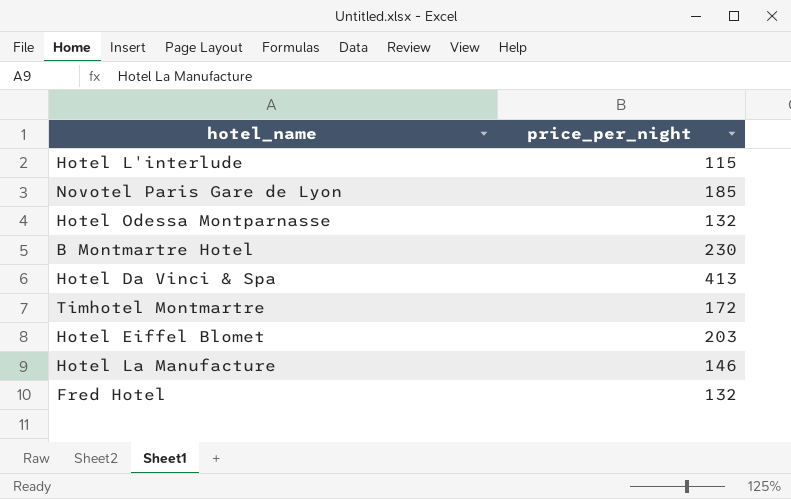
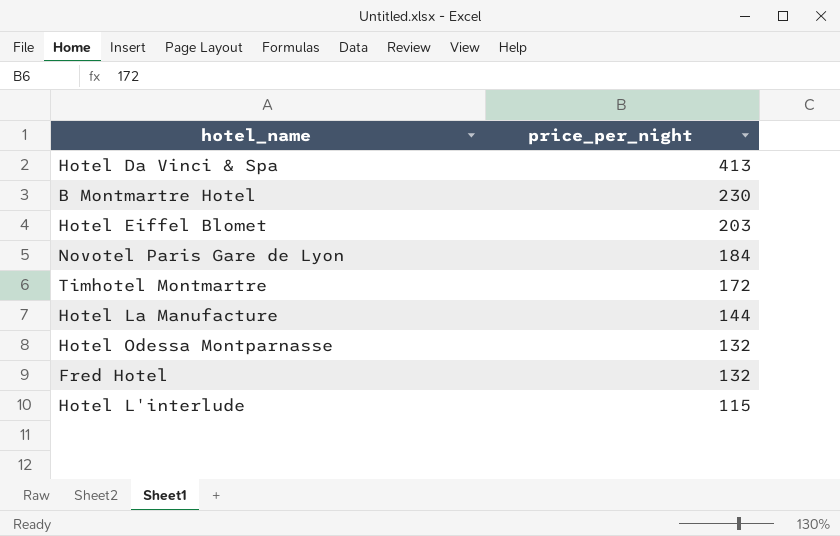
row order: none -> price_per_night descending
Novotel Paris Gare de Lyon | price_per_night: 185 -> 184
Hotel La Manufacture | price_per_night: 146 -> 144

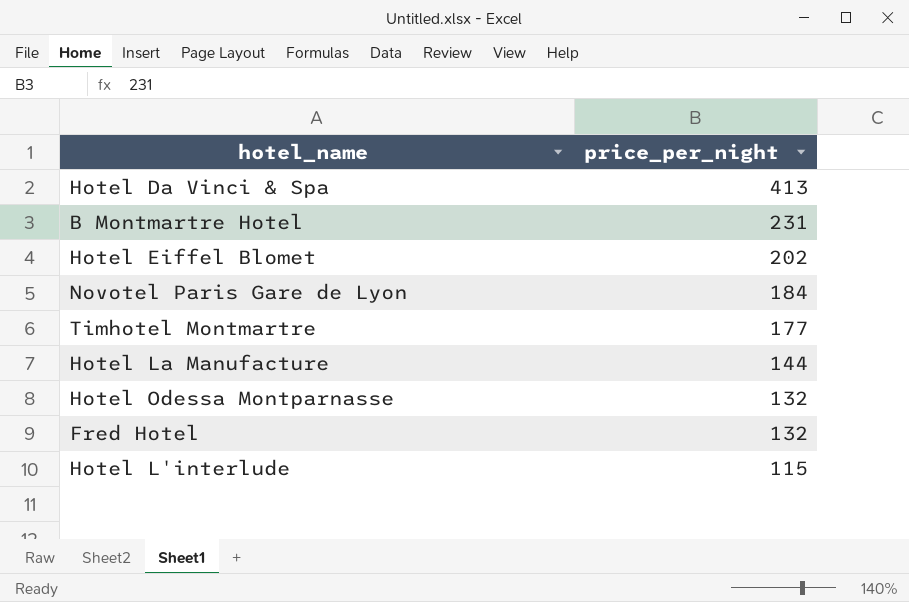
B Montmartre Hotel | price_per_night: 230 -> 231
Hotel Eiffel Blomet | price_per_night: 203 -> 202
Timhotel Montmartre | price_per_night: 172 -> 177

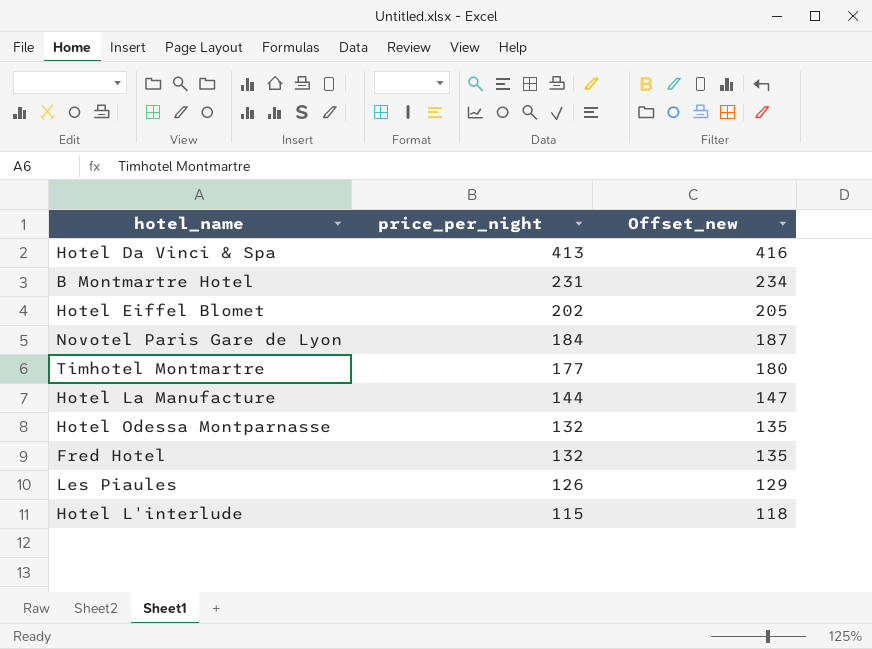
column Offset_new | formula: none -> [price_per_night] + 3
row Les Piaules: none -> 126 | 129

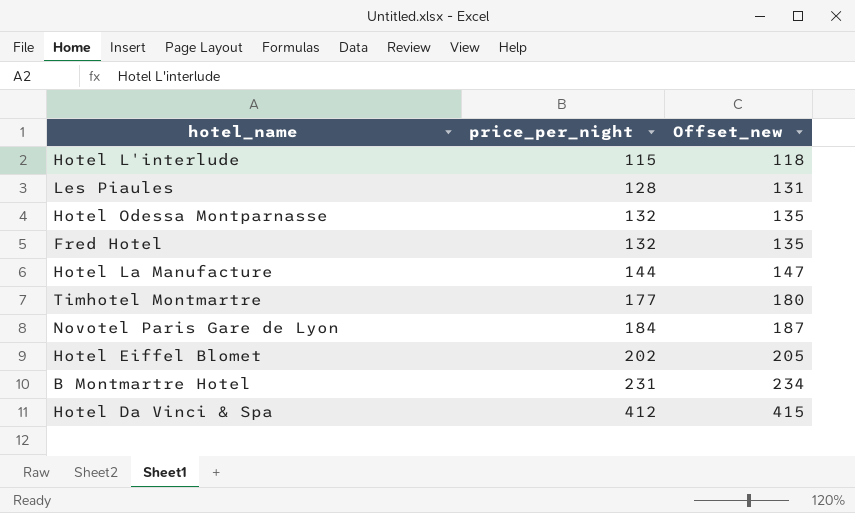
row order: price_per_night descending -> price_per_night ascending
Les Piaules | price_per_night: 126 -> 128
Les Piaules | Offset_new: 129 -> 131
Hotel Da Vinci & Spa | price_per_night: 413 -> 412
Hotel Da Vinci & Spa | Offset_new: 416 -> 415

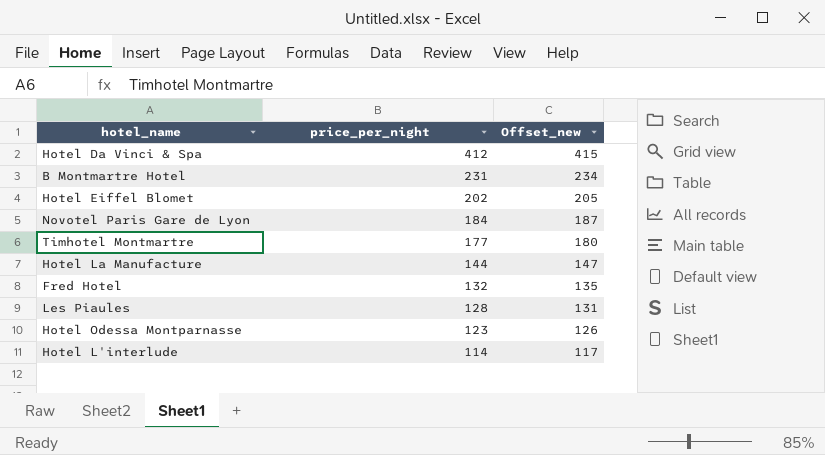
row order: price_per_night ascending -> price_per_night descending
Hotel Odessa Montparnasse | price_per_night: 132 -> 123
Hotel Odessa Montparnasse | Offset_new: 135 -> 126
Hotel L'interlude | price_per_night: 115 -> 114
Hotel L'interlude | Offset_new: 118 -> 117

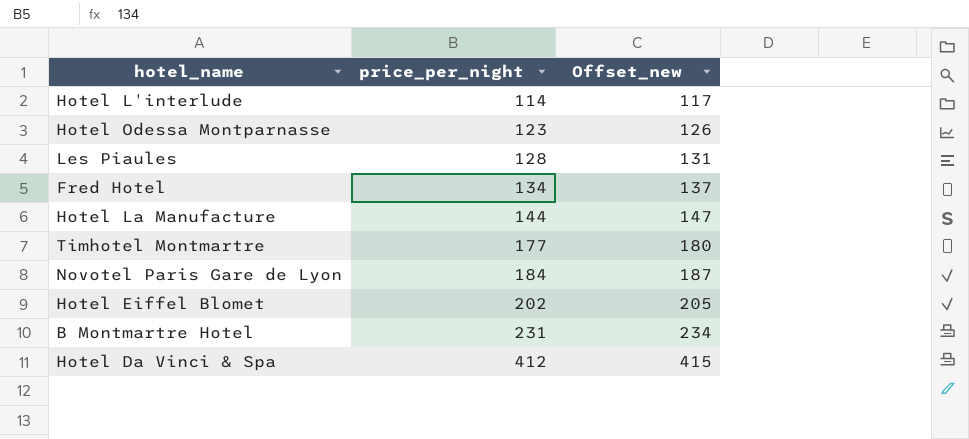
row order: price_per_night descending -> price_per_night ascending
Fred Hotel | price_per_night: 132 -> 134
Fred Hotel | Offset_new: 135 -> 137

